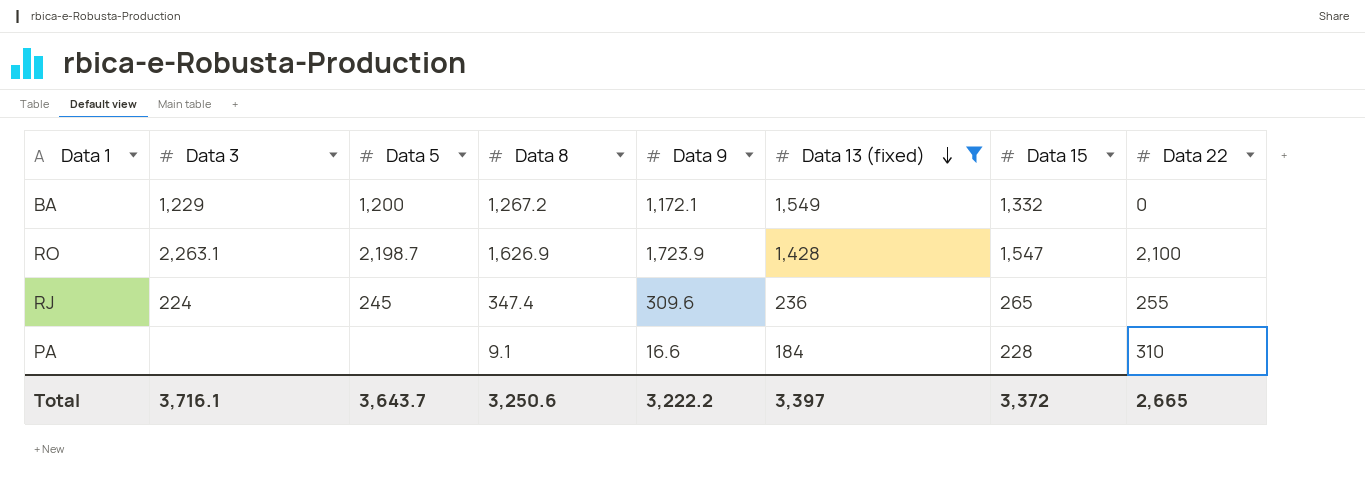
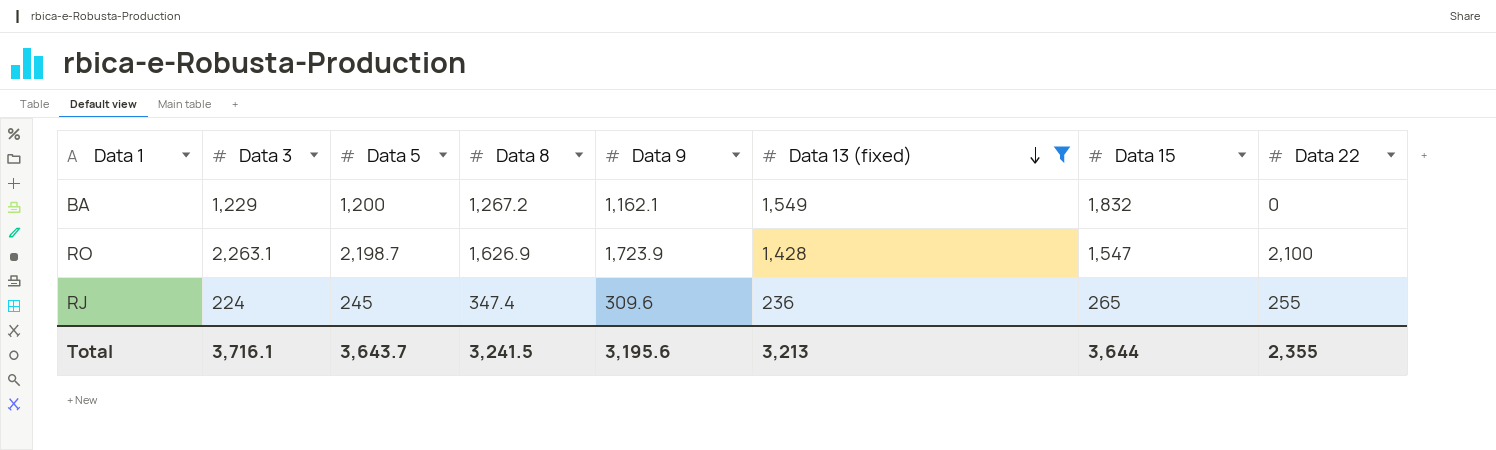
row PA: none | none | 9.1 | 16.6 | 184 | 228 | 310 -> none
BA | Data 9: 1,172.1 -> 1,162.1
BA | Data 15: 1,332 -> 1,832
Total | Data 8: 3,250.6 -> 3,241.5
Total | Data 9: 3,222.2 -> 3,195.6
Total | Data 13 (fixed): 3,397 -> 3,213
Total | Data 15: 3,372 -> 3,644
Total | Data 22: 2,665 -> 2,355

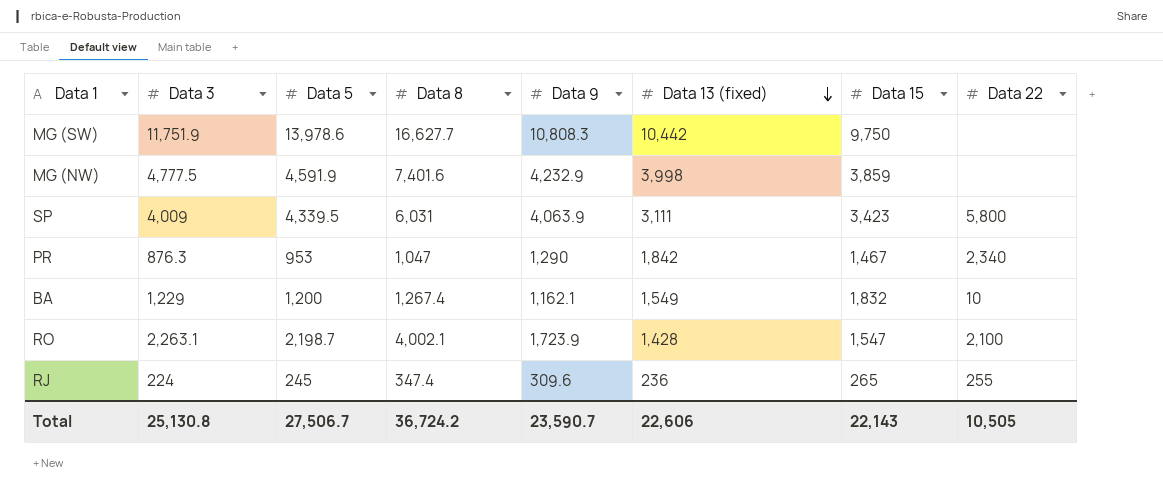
filter: Data 13 (fixed) <= 1,549 -> none
BA | Data 8: 1,267.2 -> 1,267.4
BA | Data 22: 0 -> 10
RO | Data 8: 1,626.9 -> 4,002.1
Total | Data 3: 3,716.1 -> 25,130.8
Total | Data 5: 3,643.7 -> 27,506.7
Total | Data 8: 3,241.5 -> 36,724.2
Total | Data 9: 3,195.6 -> 23,590.7
Total | Data 13 (fixed): 3,213 -> 22,606
Total | Data 15: 3,644 -> 22,143
Total | Data 22: 2,355 -> 10,505

